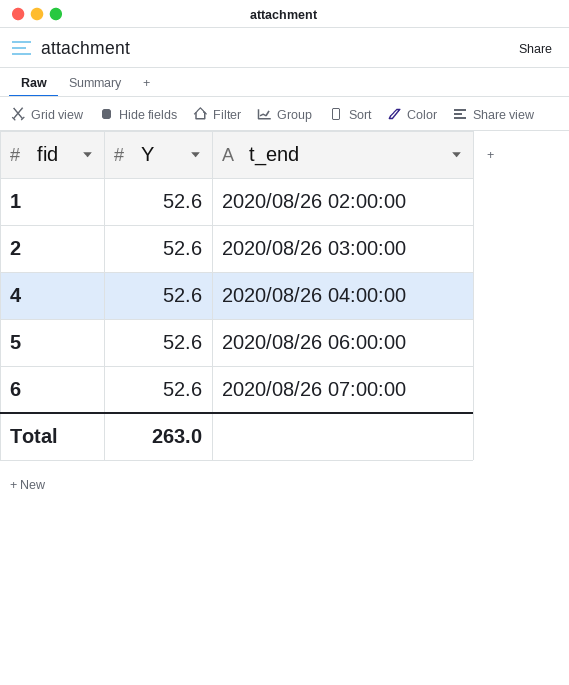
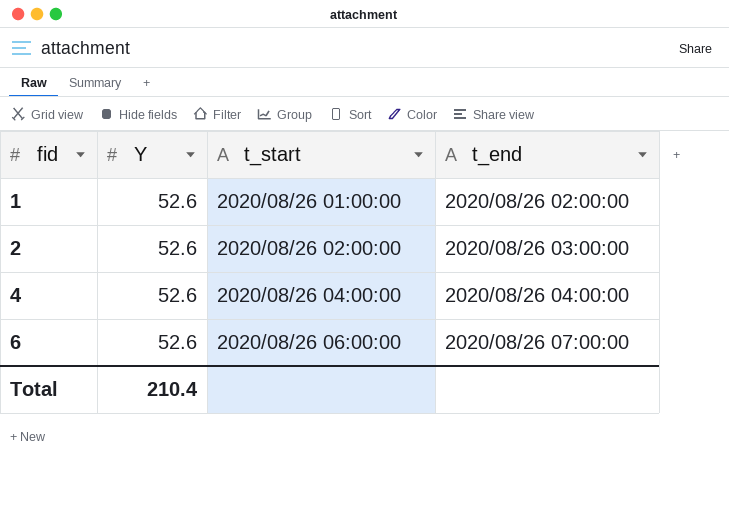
column t_start | position: none -> 3
row 5: 52.6 | 2020/08/26 06:00:00 -> none
Total | Y: 263.0 -> 210.4

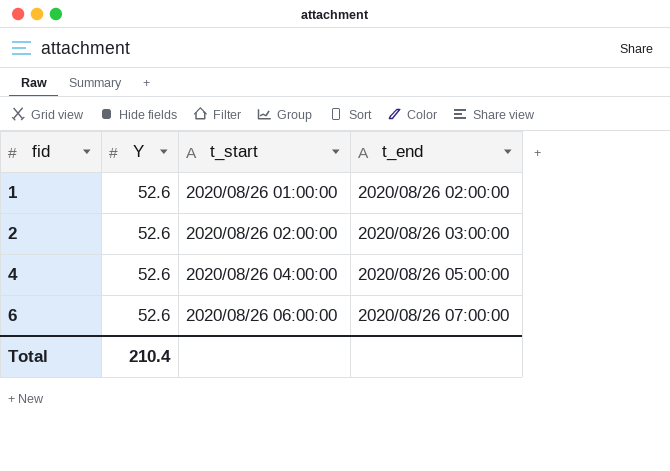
4 | t_end: 2020/08/26 04:00:00 -> 2020/08/26 05:00:00

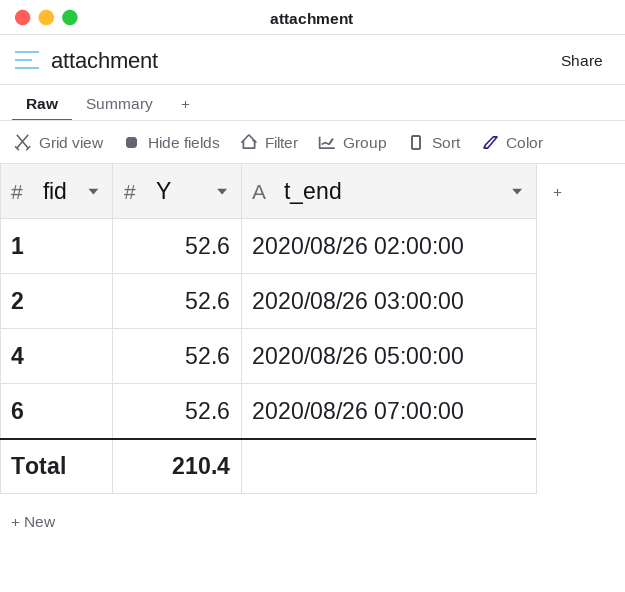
column t_start | position: 3 -> none

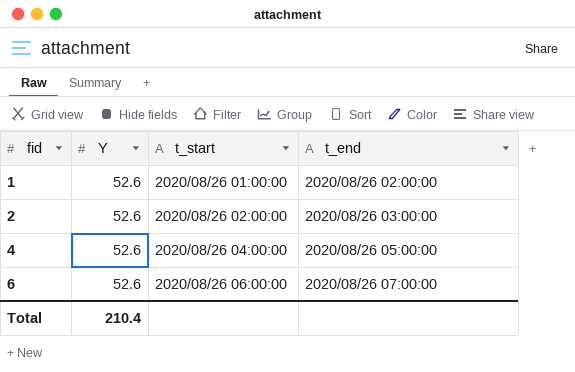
column t_start | position: none -> 3

